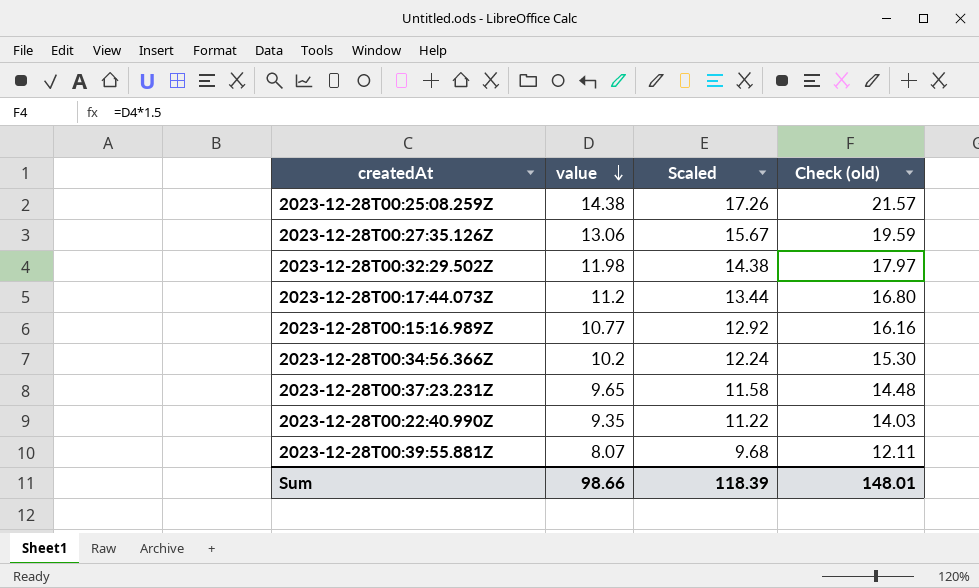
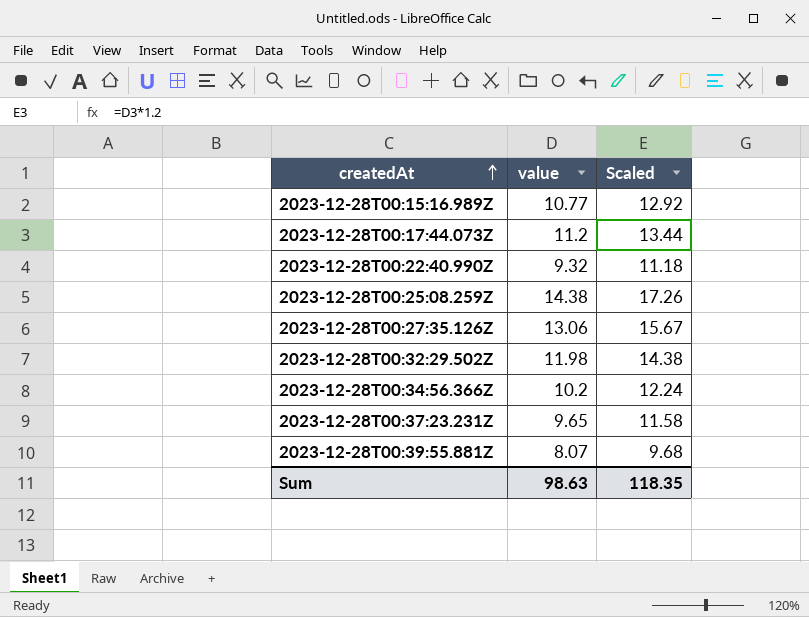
row order: value descending -> createdAt ascending
column Check (old) | formula: [value] * 1.5 -> none
2023-12-28T00:22:40.990Z | value: 9.35 -> 9.32
2023-12-28T00:22:40.990Z | Scaled: 11.22 -> 11.18
Sum | value: 98.66 -> 98.63
Sum | Scaled: 118.39 -> 118.35

